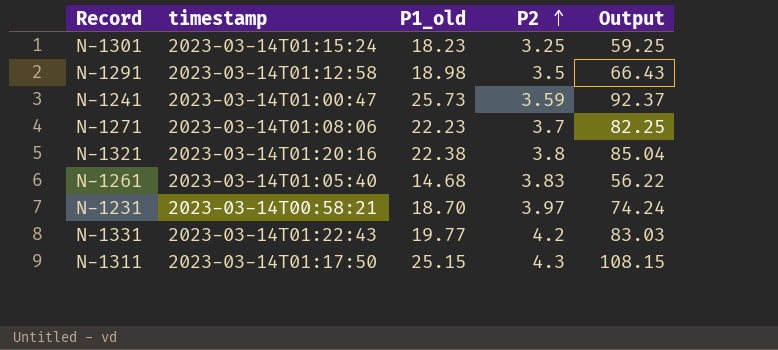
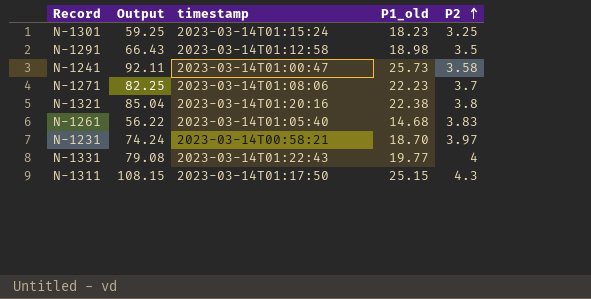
column Output | position: 5 -> 2
N-1241 | Output: 92.37 -> 92.11
N-1241 | P2: 3.59 -> 3.58
N-1331 | Output: 83.03 -> 79.08
N-1331 | P2: 4.2 -> 4

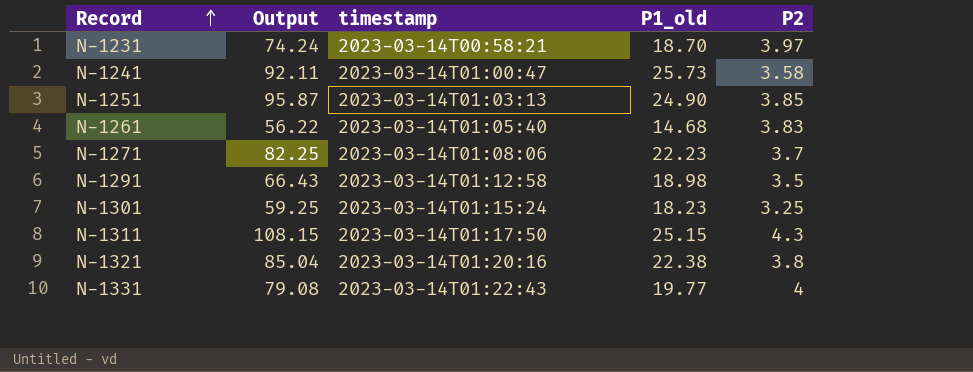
row order: P2 ascending -> Record ascending
row N-1251: none -> 95.87 | 2023-03-14T01:03:13 | 24.90 | 3.85

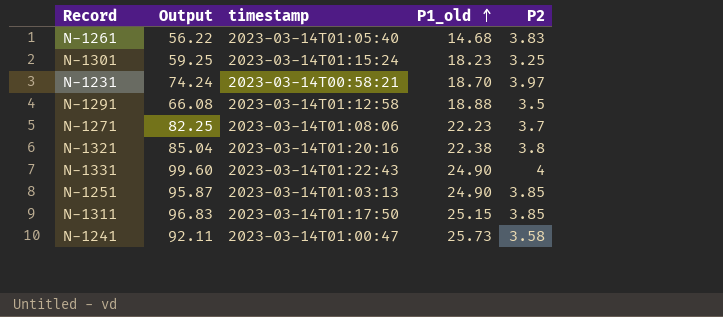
row order: Record ascending -> P1_old ascending
N-1291 | Output: 66.43 -> 66.08
N-1291 | P1_old: 18.98 -> 18.88
N-1331 | Output: 79.08 -> 99.60
N-1331 | P1_old: 19.77 -> 24.90
N-1311 | Output: 108.15 -> 96.83
N-1311 | P2: 4.3 -> 3.85

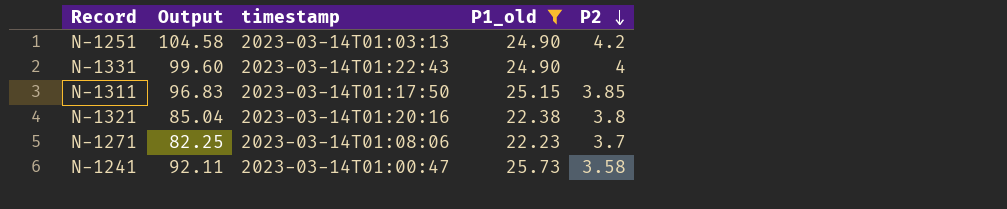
filter: none -> P1_old >= 22.23
row order: P1_old ascending -> P2 descending
N-1251 | Output: 95.87 -> 104.58
N-1251 | P2: 3.85 -> 4.2

